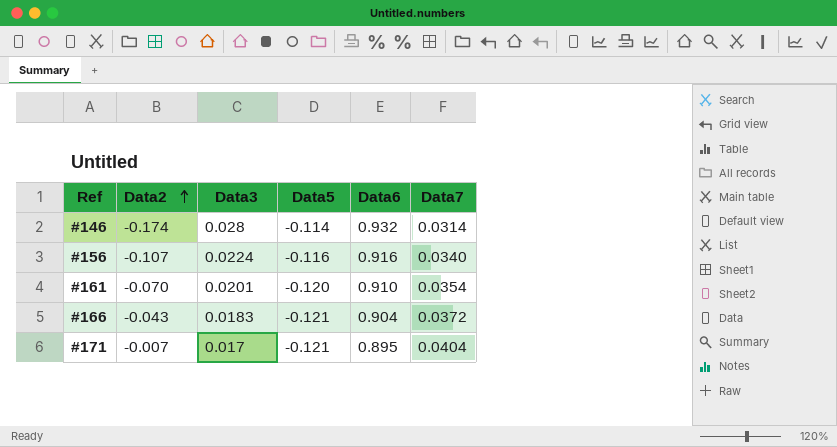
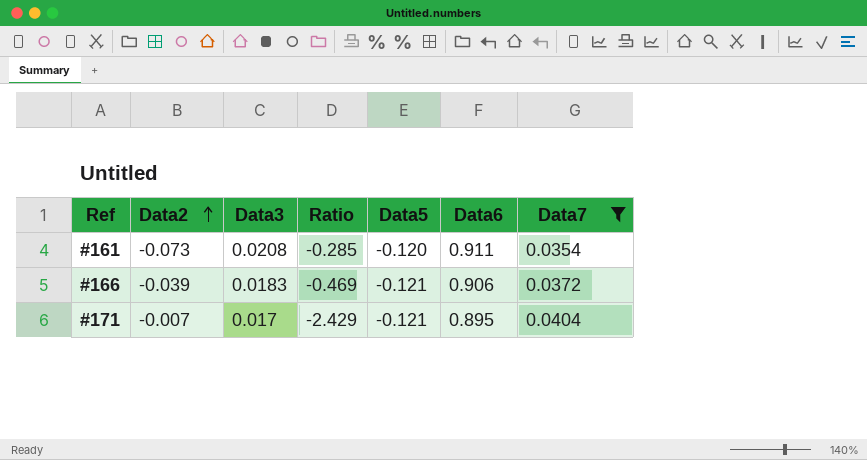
filter: none -> Data7 >= 0.0354
column Ratio | formula: none -> [Data3] / [Data2]
#161 | Data2: -0.070 -> -0.073
#161 | Data3: 0.0201 -> 0.0208
#161 | Data6: 0.910 -> 0.911
#166 | Data2: -0.043 -> -0.039
#166 | Data6: 0.904 -> 0.906

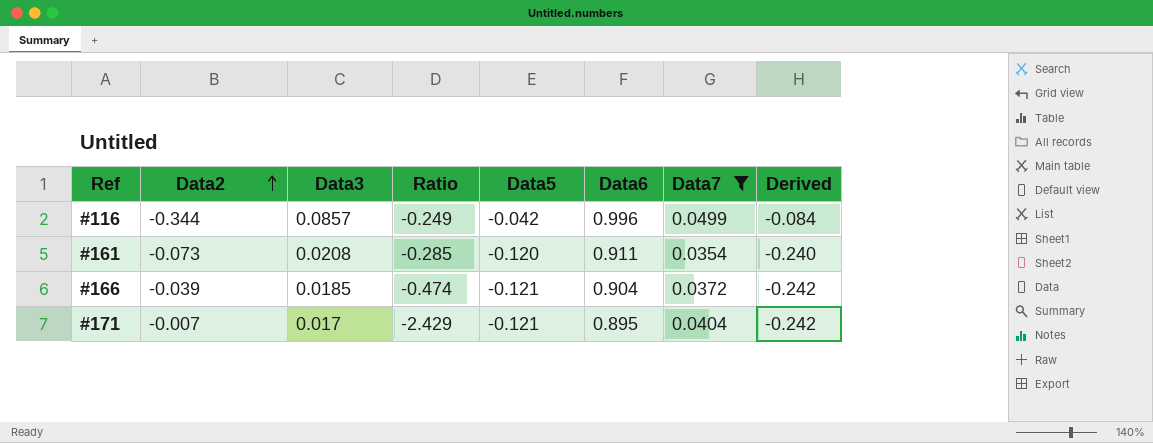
column Derived | formula: none -> [Data5] * 2
row #116: none -> -0.344 | 0.0857 | -0.249 | -0.042 | 0.996 | 0.0499 | -0.084
#166 | Data3: 0.0183 -> 0.0185
#166 | Ratio: -0.469 -> -0.474
#166 | Data6: 0.906 -> 0.904

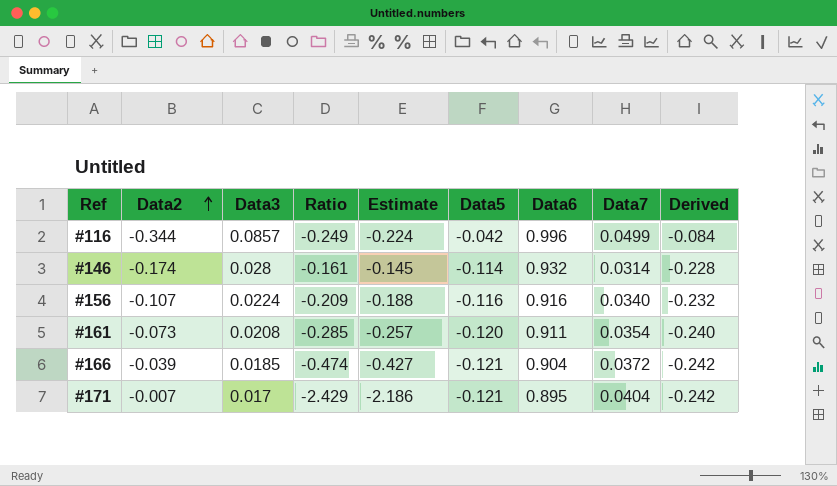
filter: Data7 >= 0.0354 -> none
column Estimate | formula: none -> [Ratio] * 0.9

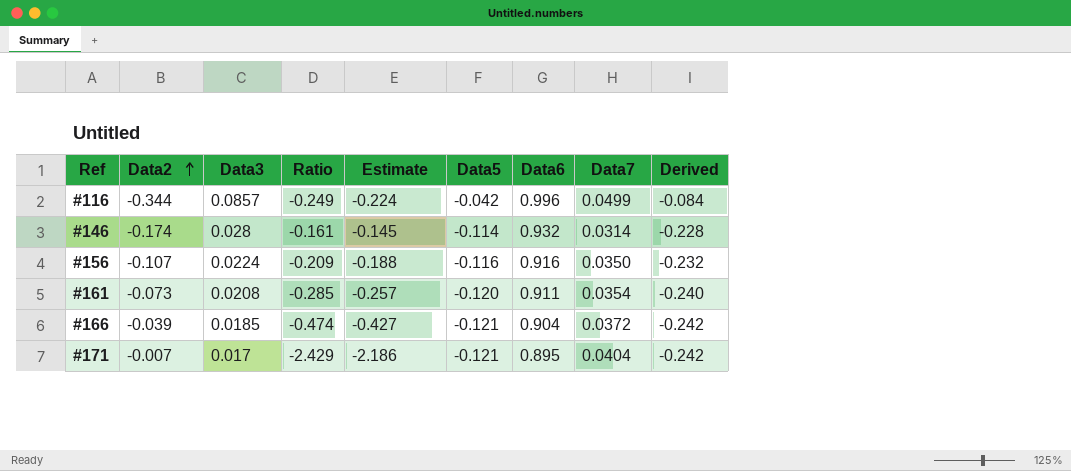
#156 | Data7: 0.0340 -> 0.0350

